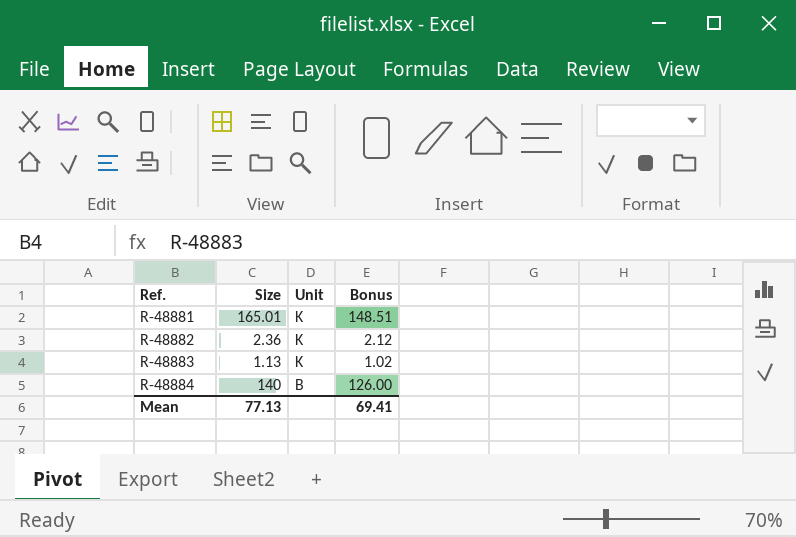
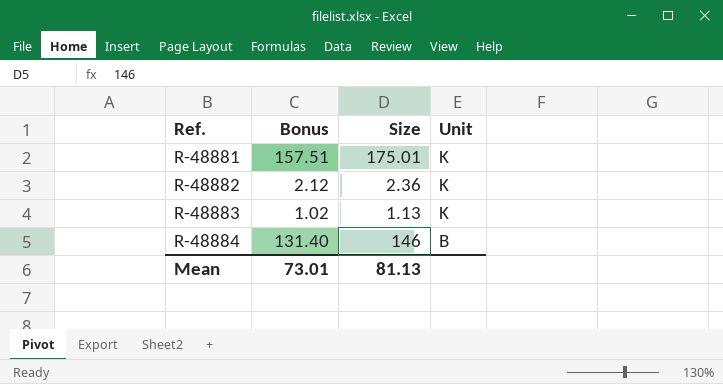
column Bonus | position: 4 -> 2
R-48881 | Bonus: 148.51 -> 157.51
R-48881 | Size: 165.01 -> 175.01
R-48884 | Bonus: 126.00 -> 131.40
R-48884 | Size: 140 -> 146
Mean | Bonus: 69.41 -> 73.01
Mean | Size: 77.13 -> 81.13

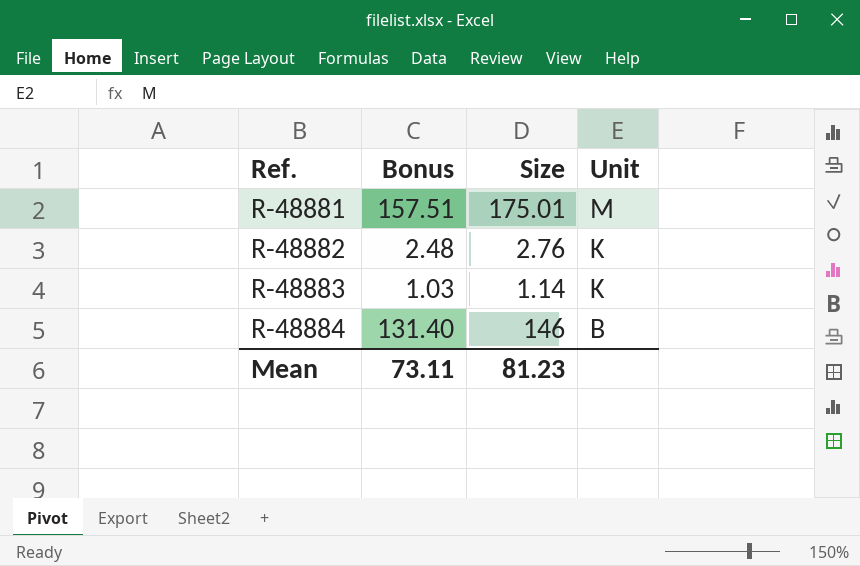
R-48881 | Unit: K -> M
R-48882 | Bonus: 2.12 -> 2.48
R-48882 | Size: 2.36 -> 2.76
R-48883 | Bonus: 1.02 -> 1.03
R-48883 | Size: 1.13 -> 1.14
Mean | Bonus: 73.01 -> 73.11
Mean | Size: 81.13 -> 81.23

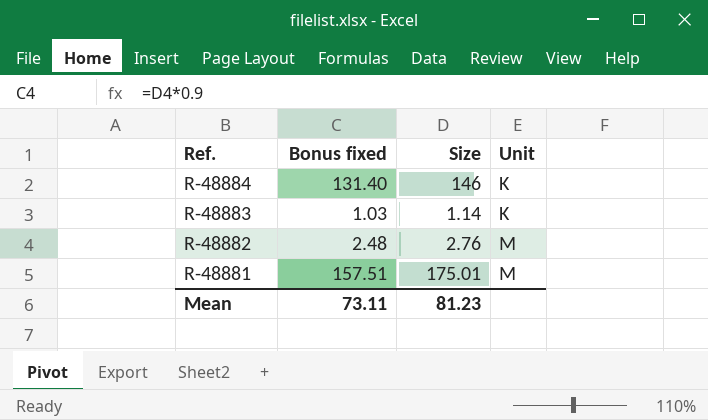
row order: Ref. ascending -> Ref. descending
column name: Bonus -> Bonus fixed
R-48884 | Unit: B -> K
R-48882 | Unit: K -> M

